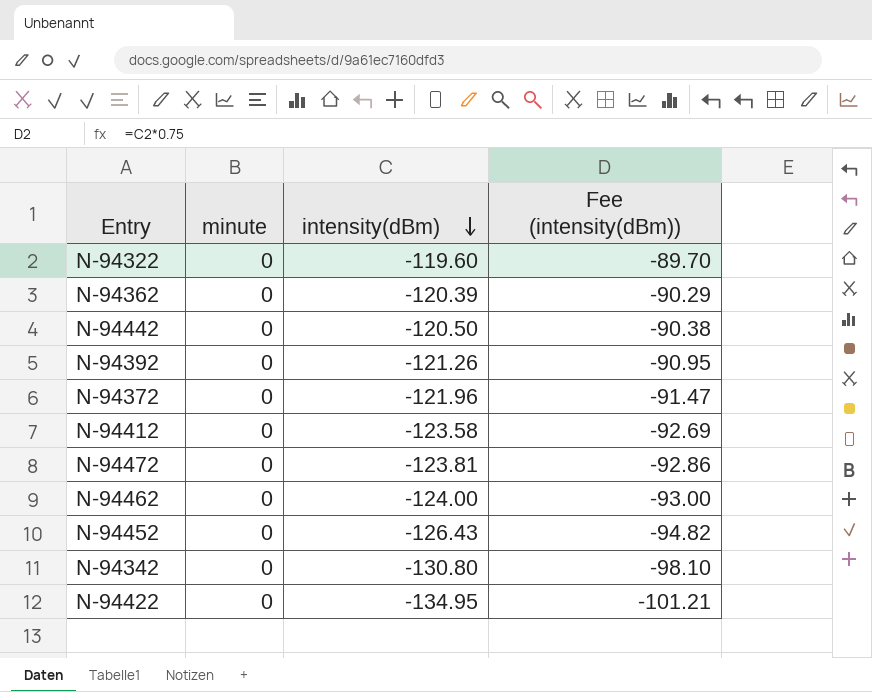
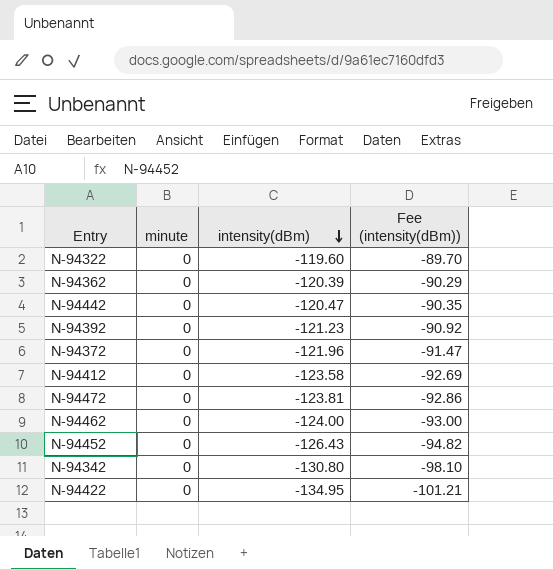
N-94442 | intensity(dBm): -120.50 -> -120.47
N-94442 | Fee (intensity(dBm)): -90.38 -> -90.35
N-94392 | intensity(dBm): -121.26 -> -121.23
N-94392 | Fee (intensity(dBm)): -90.95 -> -90.92

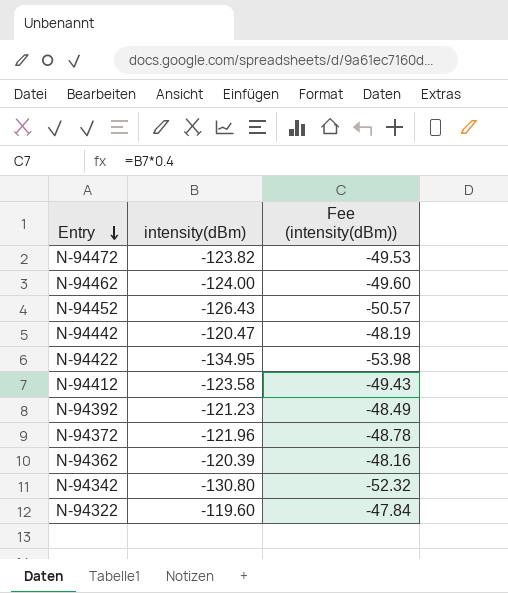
row order: intensity(dBm) descending -> Entry descending
column minute | position: 2 -> none
column Fee (intensity(dBm)) | formula: [intensity(dBm)] * 0.75 -> [intensity(dBm)] * 0.4
N-94472 | intensity(dBm): -123.81 -> -123.82

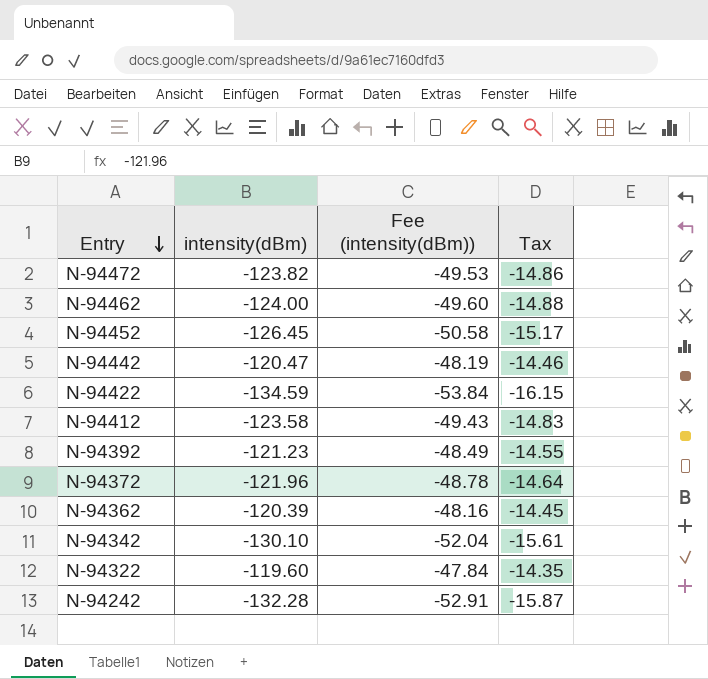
column Tax | formula: none -> [intensity(dBm)] * 0.12
N-94452 | intensity(dBm): -126.43 -> -126.45
N-94452 | Fee (intensity(dBm)): -50.57 -> -50.58
N-94422 | intensity(dBm): -134.95 -> -134.59
N-94422 | Fee (intensity(dBm)): -53.98 -> -53.84
N-94342 | intensity(dBm): -130.80 -> -130.10
N-94342 | Fee (intensity(dBm)): -52.32 -> -52.04
row N-94242: none -> -132.28 | -52.91 | -15.87

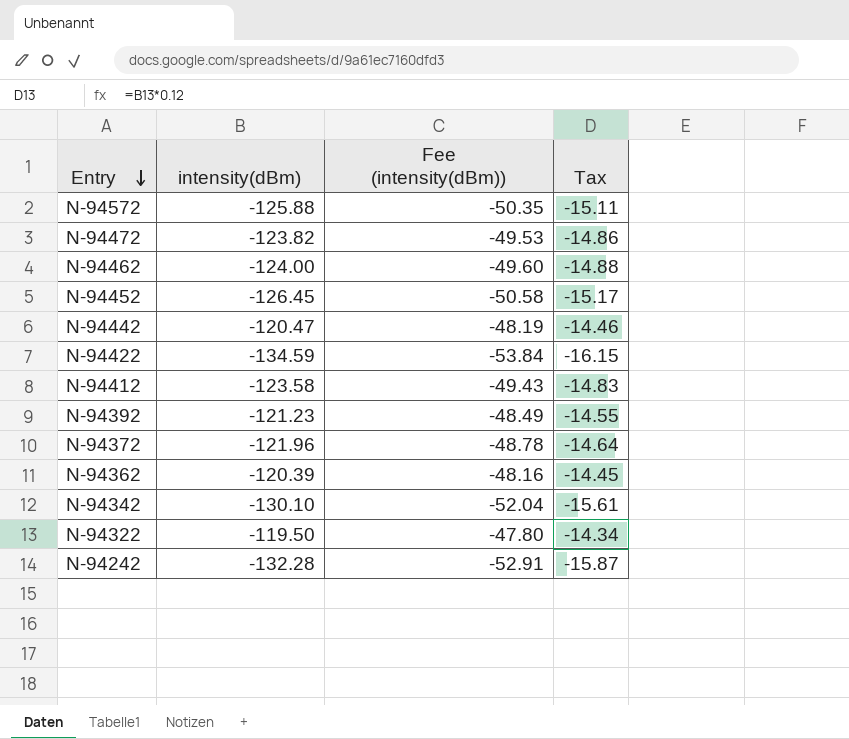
row N-94572: none -> -125.88 | -50.35 | -15.11
N-94322 | intensity(dBm): -119.60 -> -119.50
N-94322 | Fee (intensity(dBm)): -47.84 -> -47.80
N-94322 | Tax: -14.35 -> -14.34

